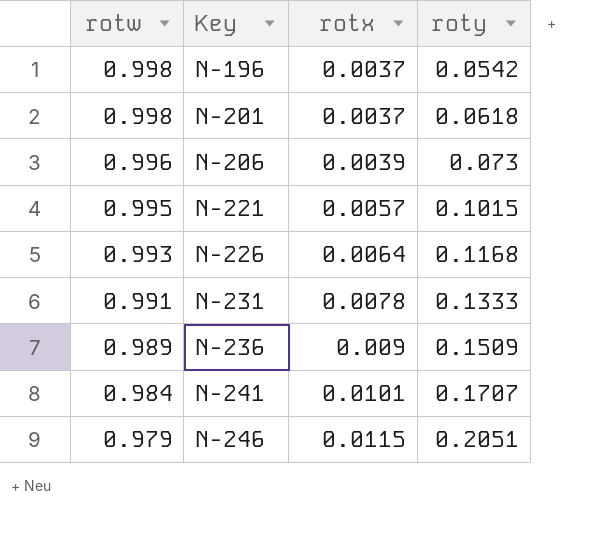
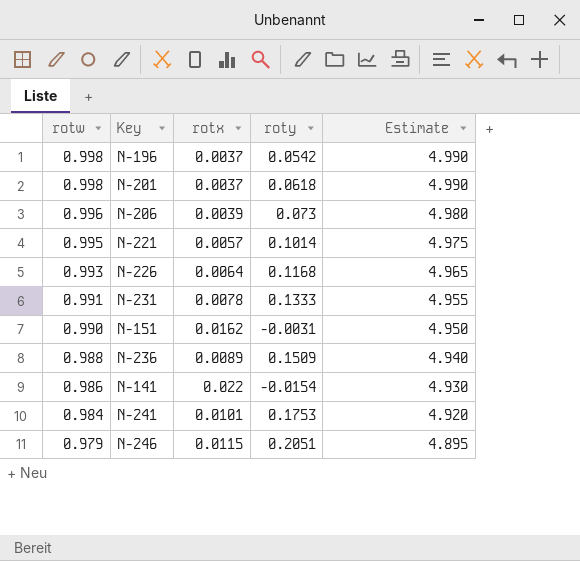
column Estimate | formula: none -> [rotw] * 5
N-221 | roty: 0.1015 -> 0.1014
row N-151: none -> 0.990 | 0.0162 | -0.0031 | 4.950
N-236 | rotw: 0.989 -> 0.988
N-236 | rotx: 0.009 -> 0.0089
row N-141: none -> 0.986 | 0.022 | -0.0154 | 4.930
N-241 | roty: 0.1707 -> 0.1753

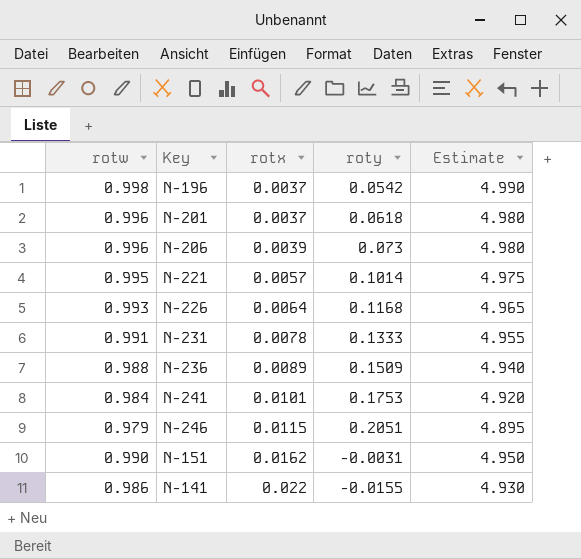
row order: rotw descending -> rotx ascending
N-201 | rotw: 0.998 -> 0.996
N-201 | Estimate: 4.990 -> 4.980
N-141 | roty: -0.0154 -> -0.0155

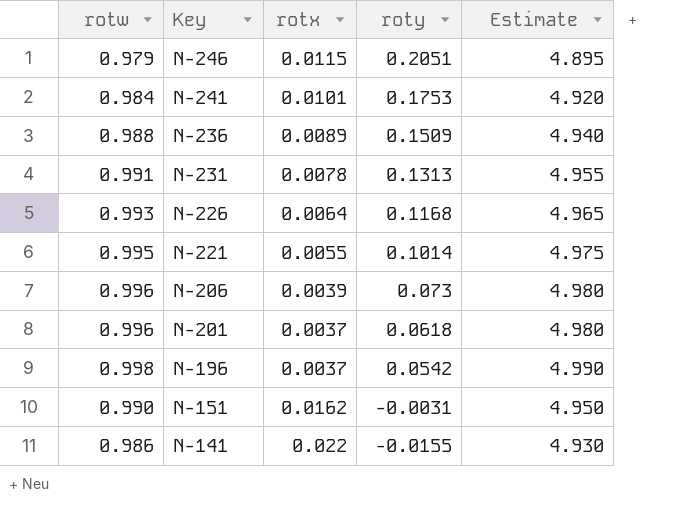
row order: rotx ascending -> Key descending
N-231 | roty: 0.1333 -> 0.1313
N-221 | rotx: 0.0057 -> 0.0055

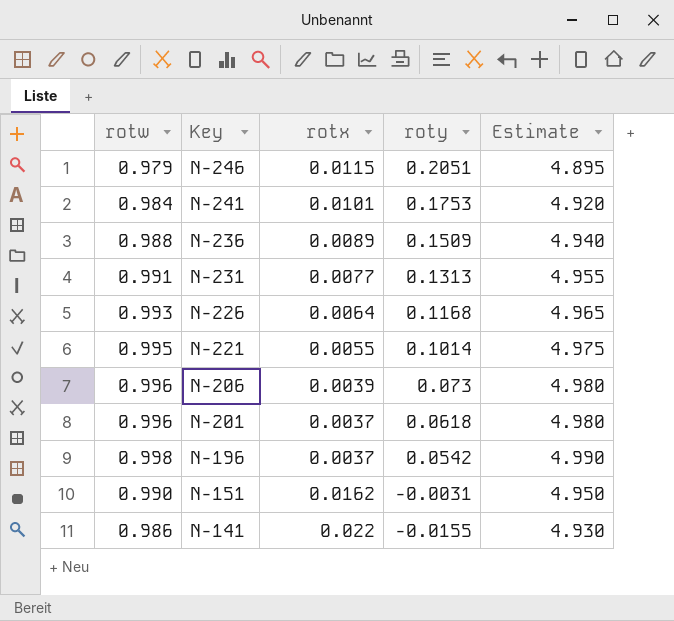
N-231 | rotx: 0.0078 -> 0.0077

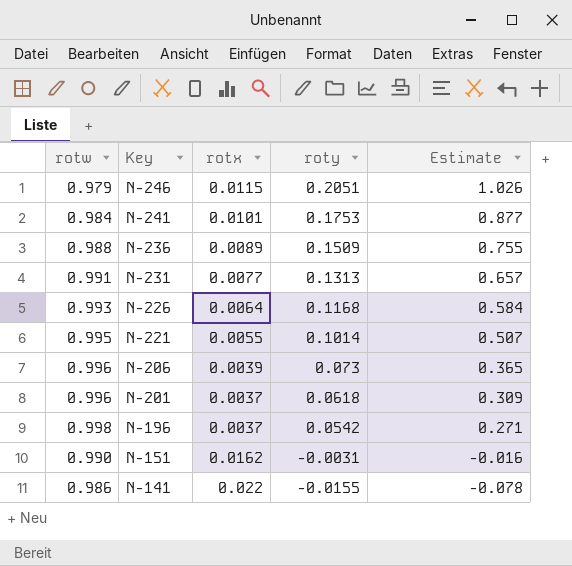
column Estimate | formula: [rotw] * 5 -> [roty] * 5

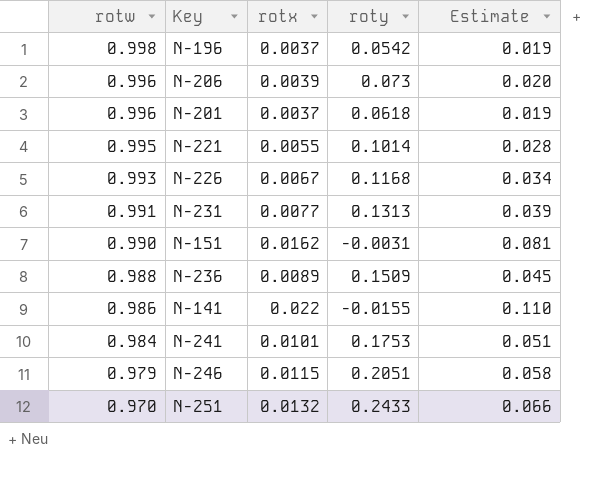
row order: Key descending -> rotw descending
column Estimate | formula: [roty] * 5 -> [rotx] * 5
N-226 | rotx: 0.0064 -> 0.0067
row N-251: none -> 0.970 | 0.0132 | 0.2433 | 0.066

